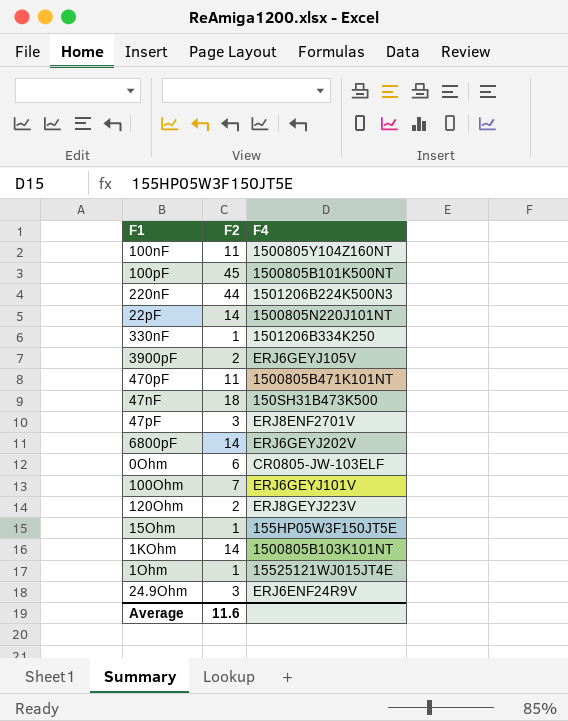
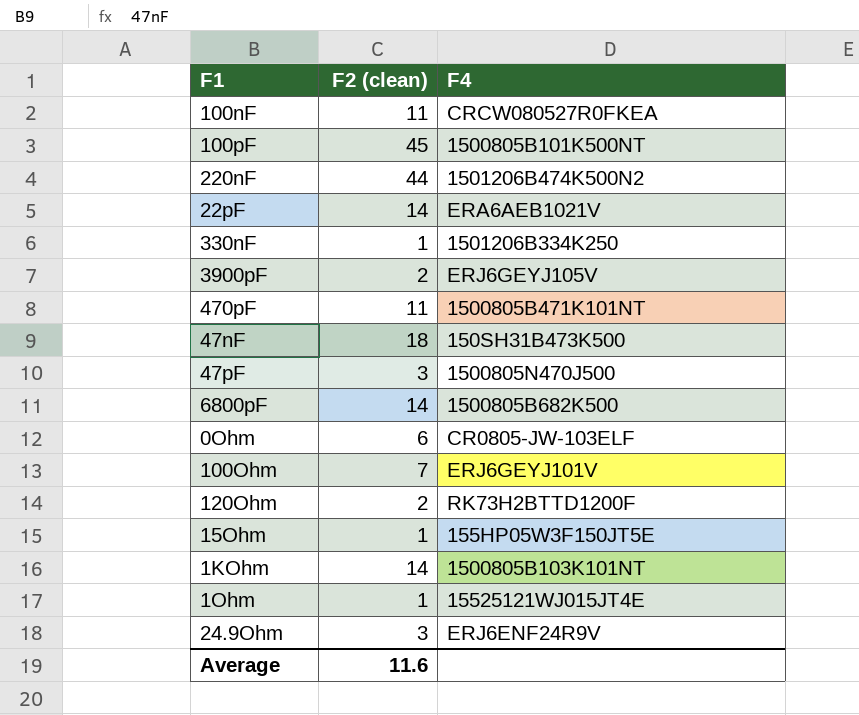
column name: F2 -> F2 (clean)
100nF | F4: 1500805Y104Z160NT -> CRCW080527R0FKEA
220nF | F4: 1501206B224K500N3 -> 1501206B474K500N2
22pF | F4: 1500805N220J101NT -> ERA6AEB1021V
47pF | F4: ERJ8ENF2701V -> 1500805N470J500
6800pF | F4: ERJ6GEYJ202V -> 1500805B682K500
120Ohm | F4: ERJ8GEYJ223V -> RK73H2BTTD1200F

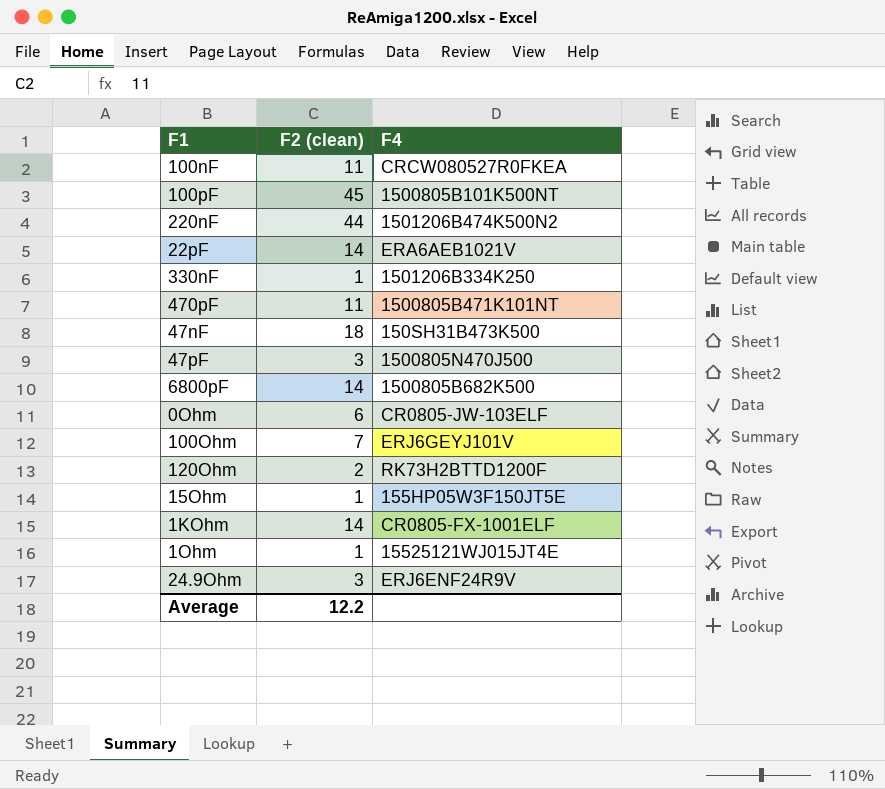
row 3900pF: 2 | ERJ6GEYJ105V -> none
1KOhm | F4: 1500805B103K101NT -> CR0805-FX-1001ELF
Average | F2 (clean): 11.6 -> 12.2

